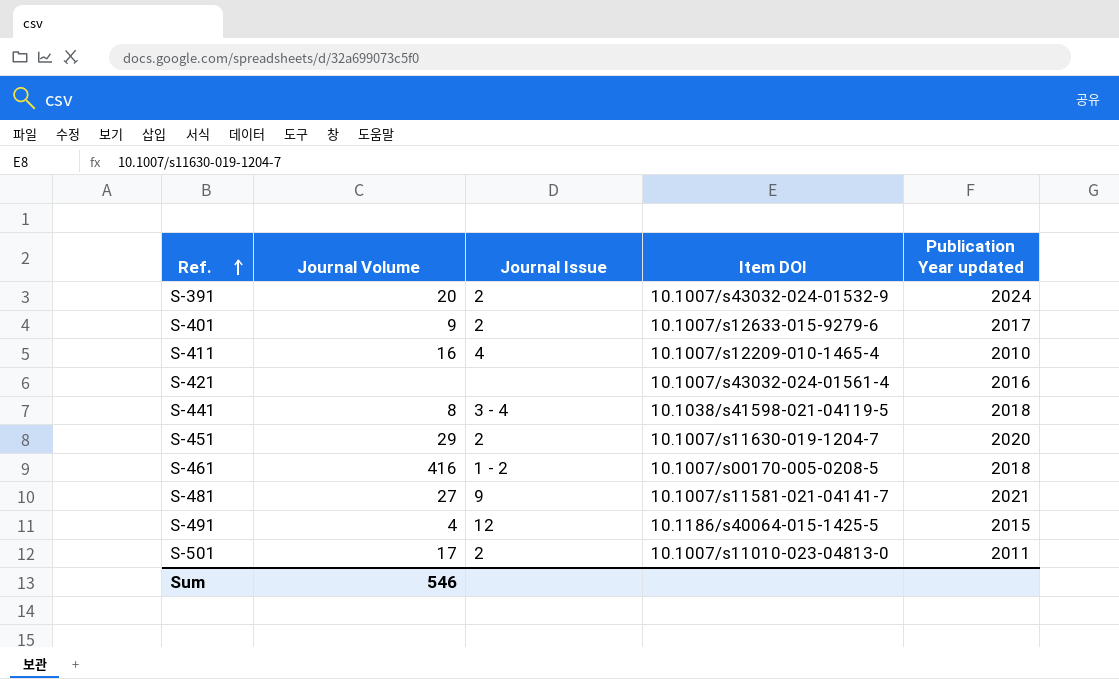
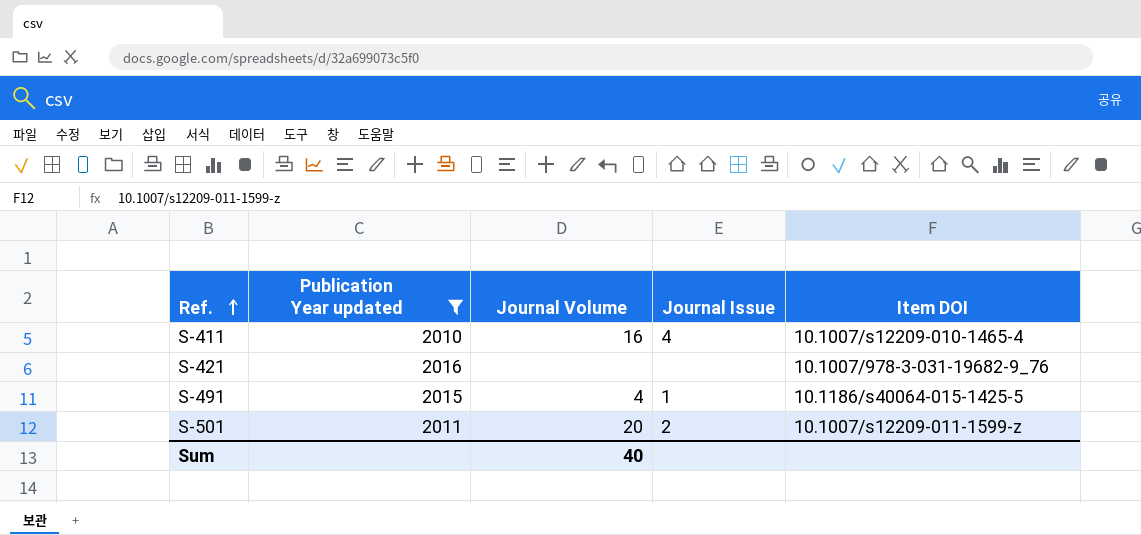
filter: none -> Publication Year updated <= 2016
column Publication Year updated | position: 5 -> 2
S-421 | Item DOI: 10.1007/s43032-024-01561-4 -> 10.1007/978-3-031-19682-9_76
S-491 | Journal Issue: 12 -> 1
S-501 | Journal Volume: 17 -> 20
S-501 | Item DOI: 10.1007/s11010-023-04813-0 -> 10.1007/s12209-011-1599-z
Sum | Journal Volume: 546 -> 40

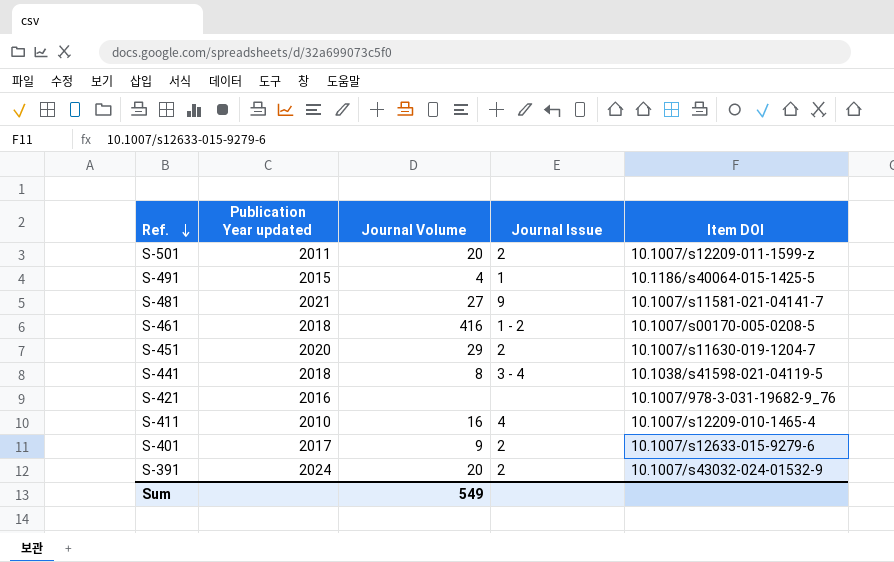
filter: Publication Year updated <= 2016 -> none
row order: Ref. ascending -> Ref. descending
Sum | Journal Volume: 40 -> 549

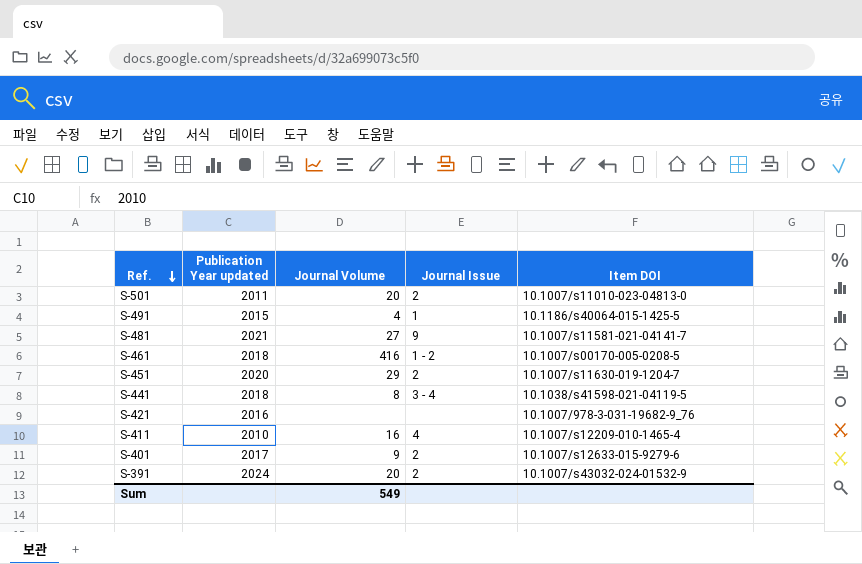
S-501 | Item DOI: 10.1007/s12209-011-1599-z -> 10.1007/s11010-023-04813-0

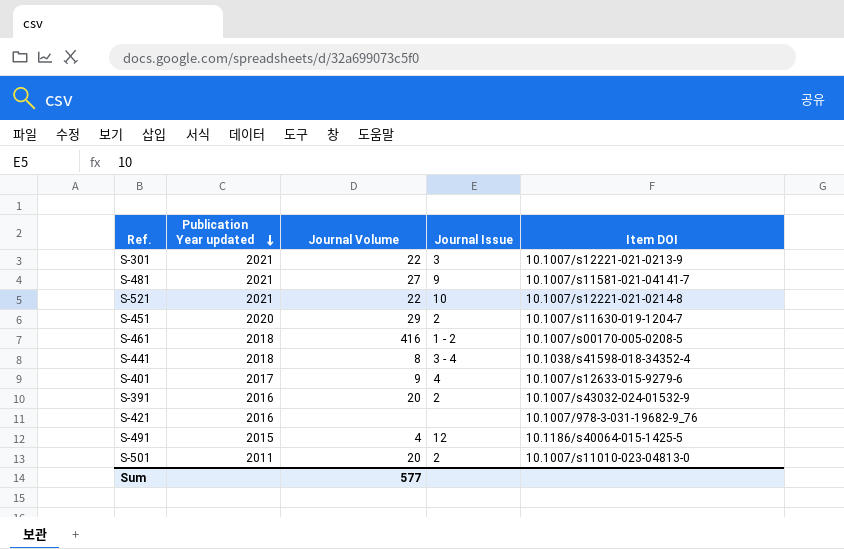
row order: Ref. descending -> Publication Year updated descending
row S-411: 2010 | 16 | 4 | 10.1007/s12209-010-1465-4 -> none
row S-301: none -> 2021 | 22 | 3 | 10.1007/s12221-021-0213-9
row S-521: none -> 2021 | 22 | 10 | 10.1007/s12221-021-0214-8
S-441 | Item DOI: 10.1038/s41598-021-04119-5 -> 10.1038/s41598-018-34352-4
S-401 | Journal Issue: 2 -> 4
S-391 | Publication Year updated: 2024 -> 2016
S-491 | Journal Issue: 1 -> 12
Sum | Journal Volume: 549 -> 577

